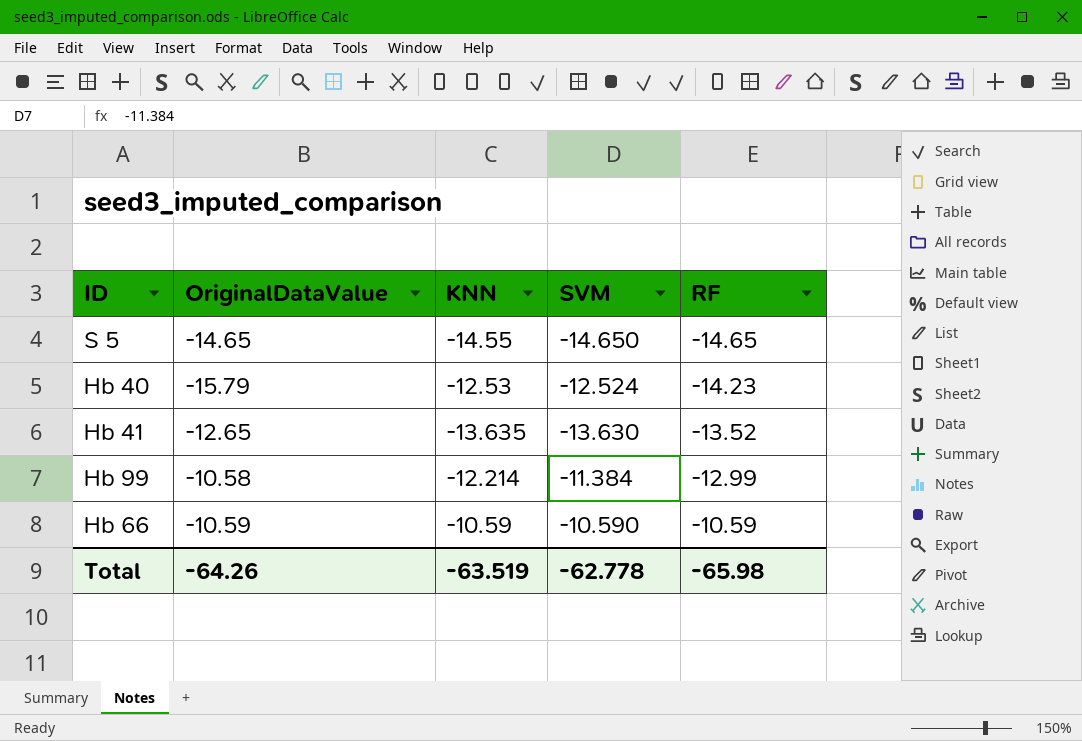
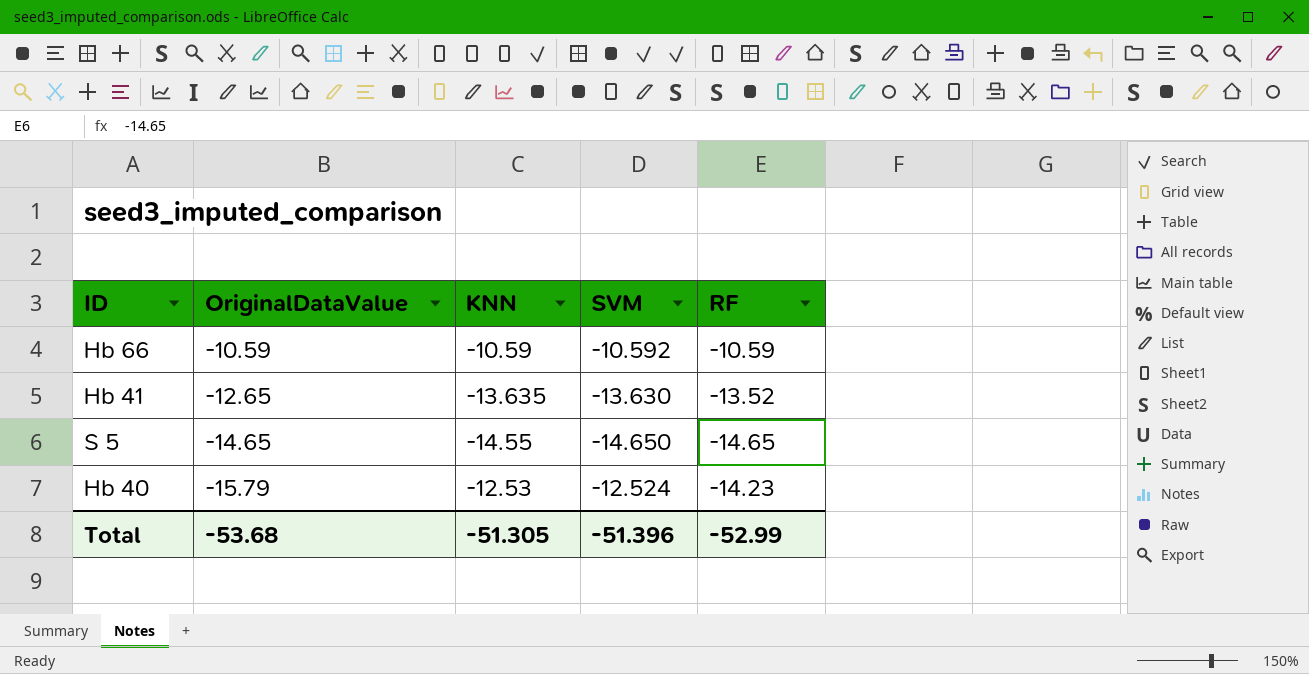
row order: RF ascending -> OriginalDataValue descending
row Hb 99: -10.58 | -12.214 | -11.384 | -12.99 -> none
Hb 66 | SVM: -10.590 -> -10.592
Total | OriginalDataValue: -64.26 -> -53.68
Total | KNN: -63.519 -> -51.305
Total | SVM: -62.778 -> -51.396
Total | RF: -65.98 -> -52.99

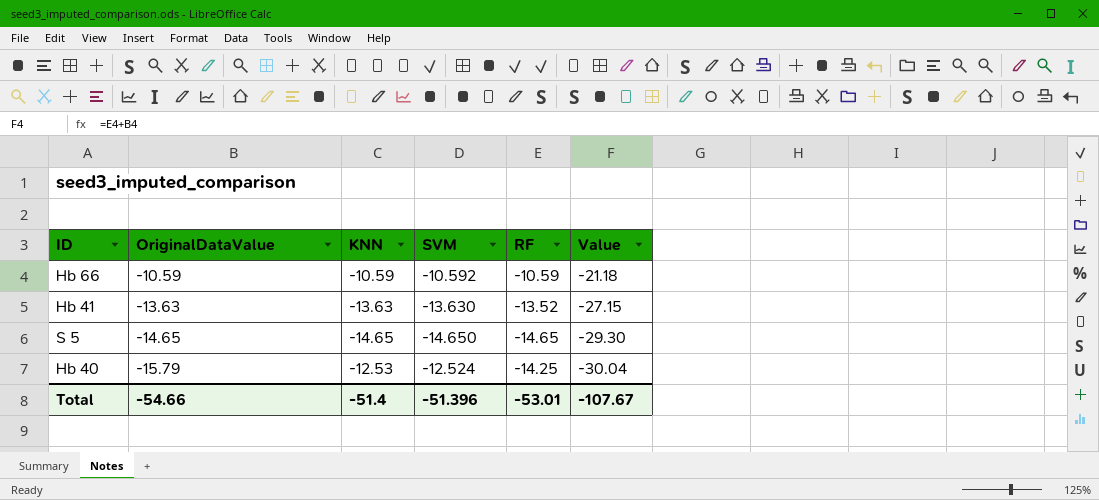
column Value | formula: none -> [OriginalDataValue] + [RF]
Hb 41 | OriginalDataValue: -12.65 -> -13.63
Hb 41 | KNN: -13.635 -> -13.63
S 5 | KNN: -14.55 -> -14.65
Hb 40 | RF: -14.23 -> -14.25
Total | OriginalDataValue: -53.68 -> -54.66
Total | KNN: -51.305 -> -51.4
Total | RF: -52.99 -> -53.01

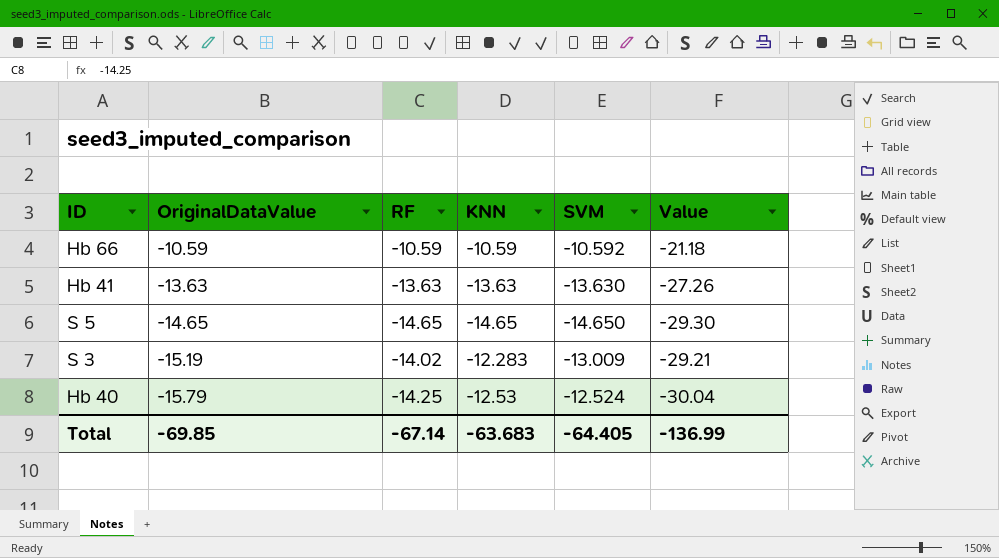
column RF | position: 5 -> 3
Hb 41 | RF: -13.52 -> -13.63
Hb 41 | Value: -27.15 -> -27.26
row S 3: none -> -15.19 | -14.02 | -12.283 | -13.009 | -29.21
Total | OriginalDataValue: -54.66 -> -69.85
Total | RF: -53.01 -> -67.14
Total | KNN: -51.4 -> -63.683
Total | SVM: -51.396 -> -64.405
Total | Value: -107.67 -> -136.99

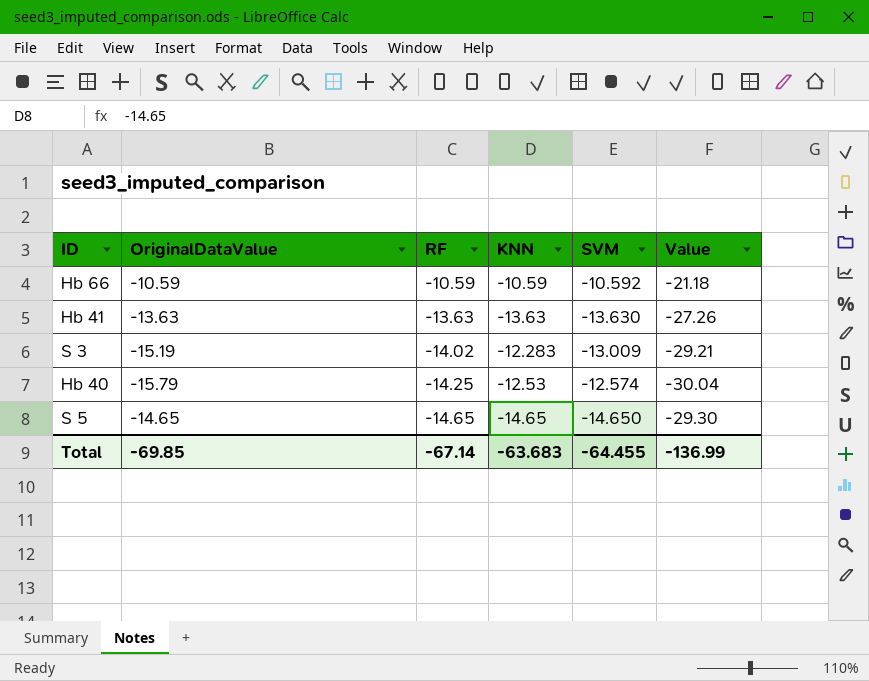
row order: OriginalDataValue descending -> RF descending
Hb 40 | SVM: -12.524 -> -12.574
Total | SVM: -64.405 -> -64.455

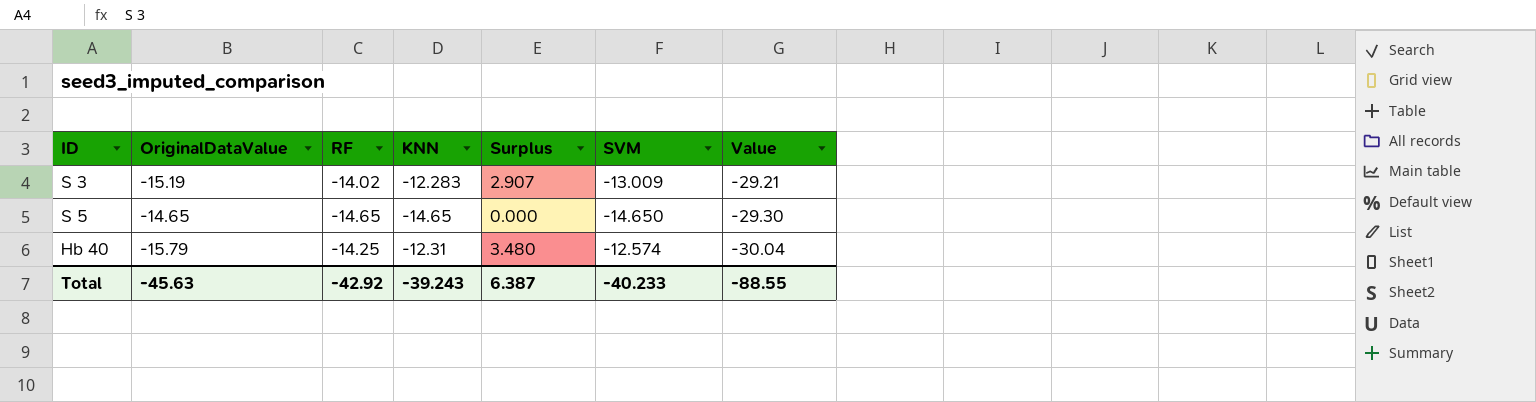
row order: RF descending -> Value descending
column Surplus | formula: none -> [KNN] - [OriginalDataValue]
row Hb 66: -10.59 | -10.59 | -10.59 | -10.592 | -21.18 -> none
row Hb 41: -13.63 | -13.63 | -13.63 | -13.630 | -27.26 -> none
Hb 40 | KNN: -12.53 -> -12.31
Total | OriginalDataValue: -69.85 -> -45.63
Total | RF: -67.14 -> -42.92
Total | KNN: -63.683 -> -39.243
Total | SVM: -64.455 -> -40.233
Total | Value: -136.99 -> -88.55

